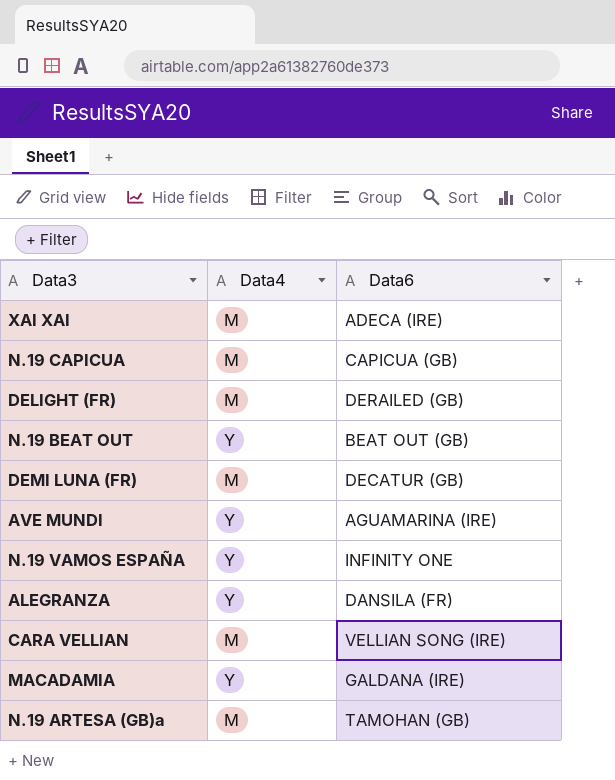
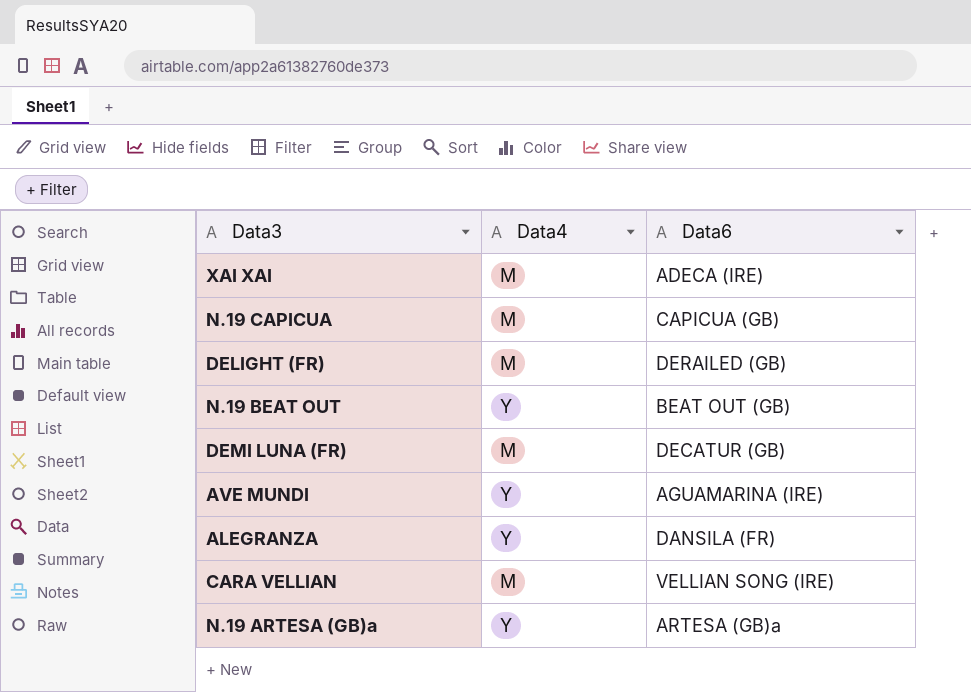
row N.19 VAMOS ESPAÑA: Y | INFINITY ONE -> none
row MACADAMIA: Y | GALDANA (IRE) -> none
N.19 ARTESA (GB)a | Data4: M -> Y
N.19 ARTESA (GB)a | Data6: TAMOHAN (GB) -> ARTESA (GB)a

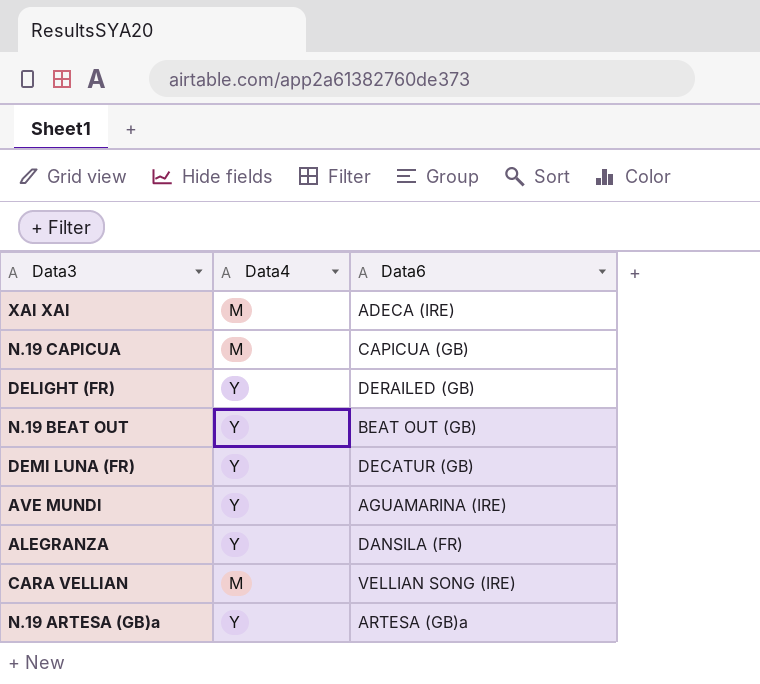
DELIGHT (FR) | Data4: M -> Y
DEMI LUNA (FR) | Data4: M -> Y

